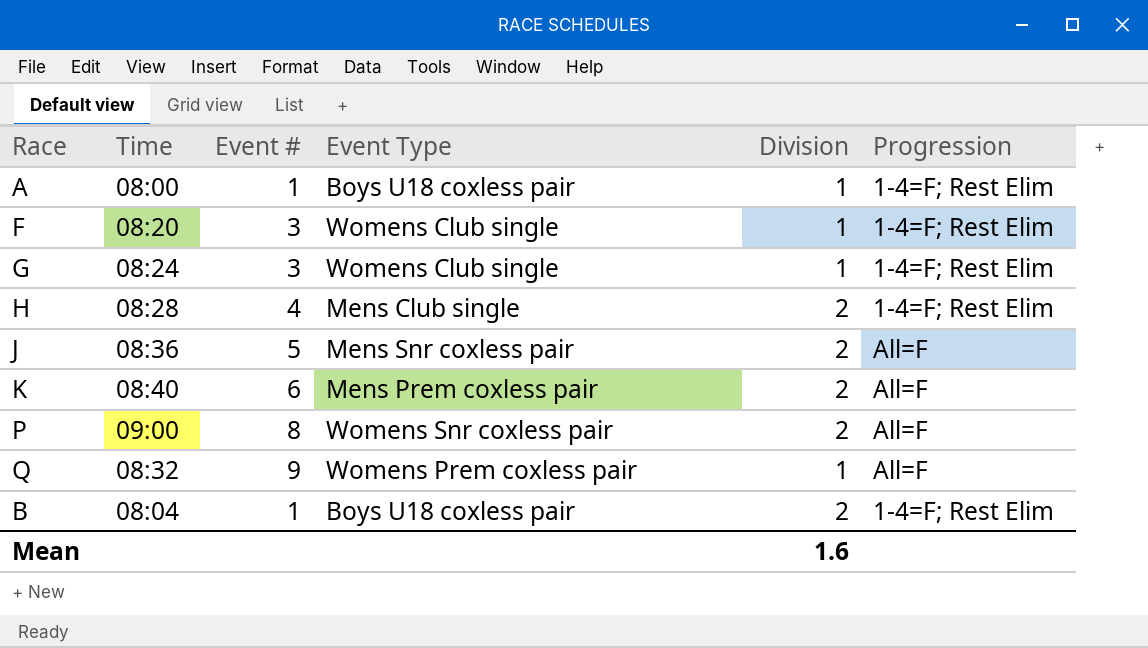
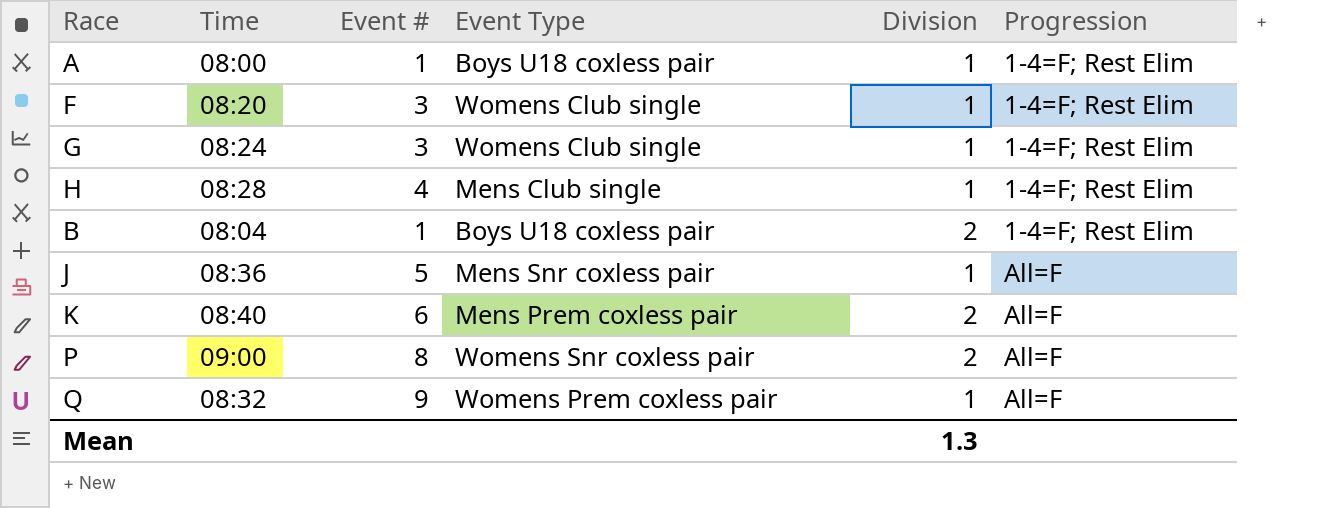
row order: none -> Progression ascending
H | Division: 2 -> 1
J | Division: 2 -> 1
Mean | Division: 1.6 -> 1.3

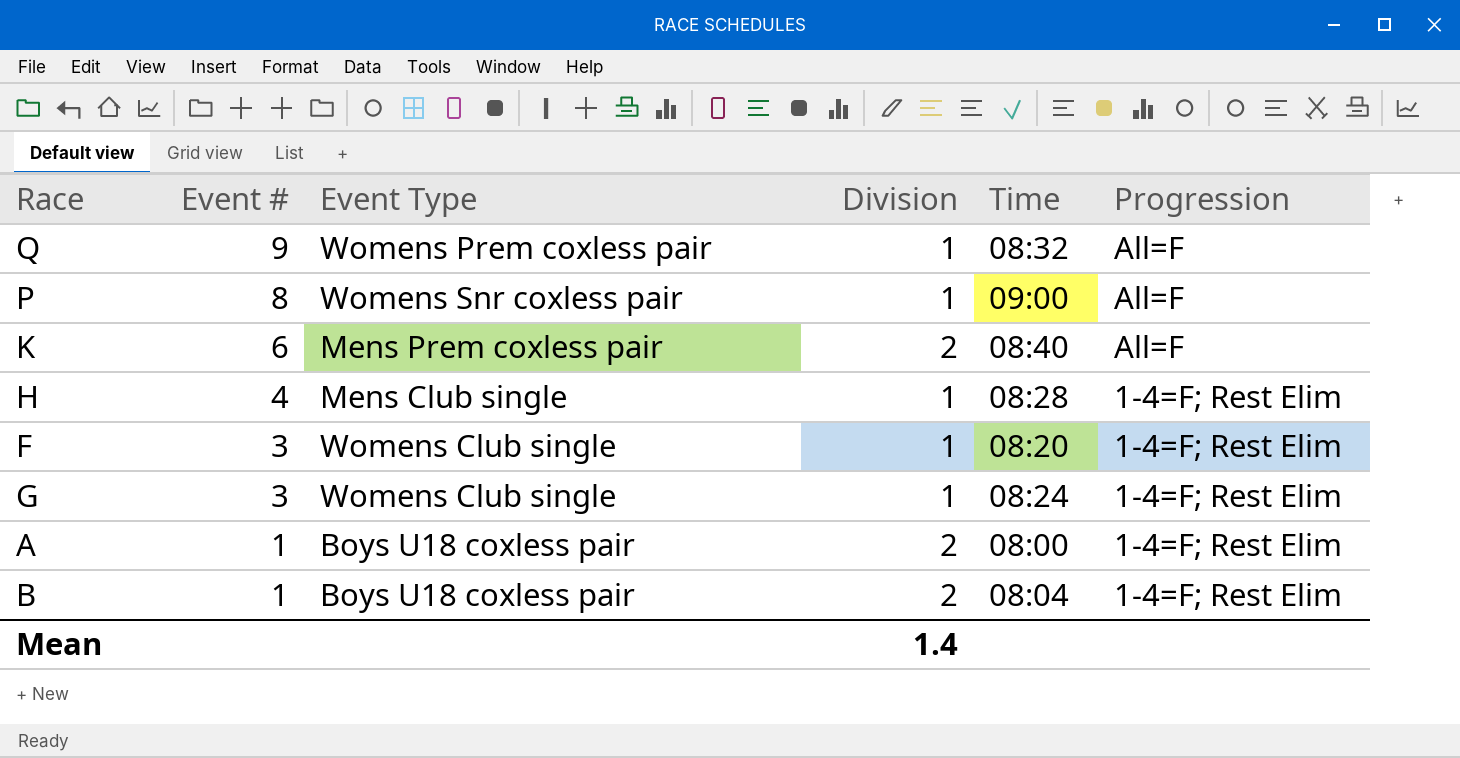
row order: Progression ascending -> Event # descending
column Time | position: 2 -> 5
row J: 08:36 | 5 | Mens Snr coxless pair | 1 | All=F -> none
P | Division: 2 -> 1
A | Division: 1 -> 2
Mean | Division: 1.3 -> 1.4

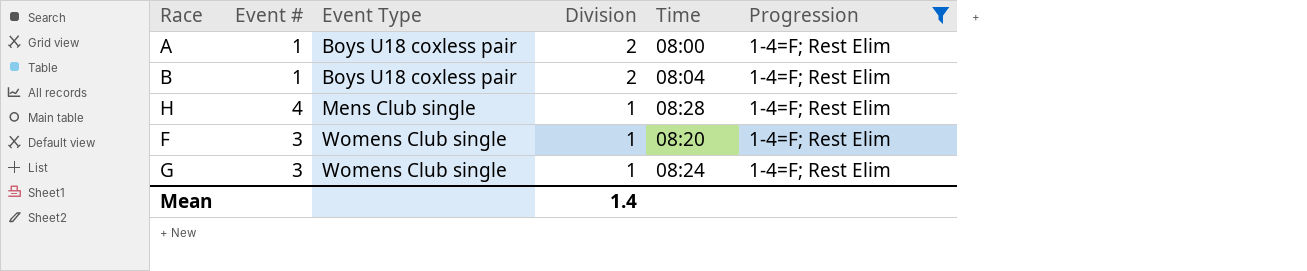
filter: none -> Progression = 1-4=F; Rest Elim
row order: Event # descending -> Event Type ascending

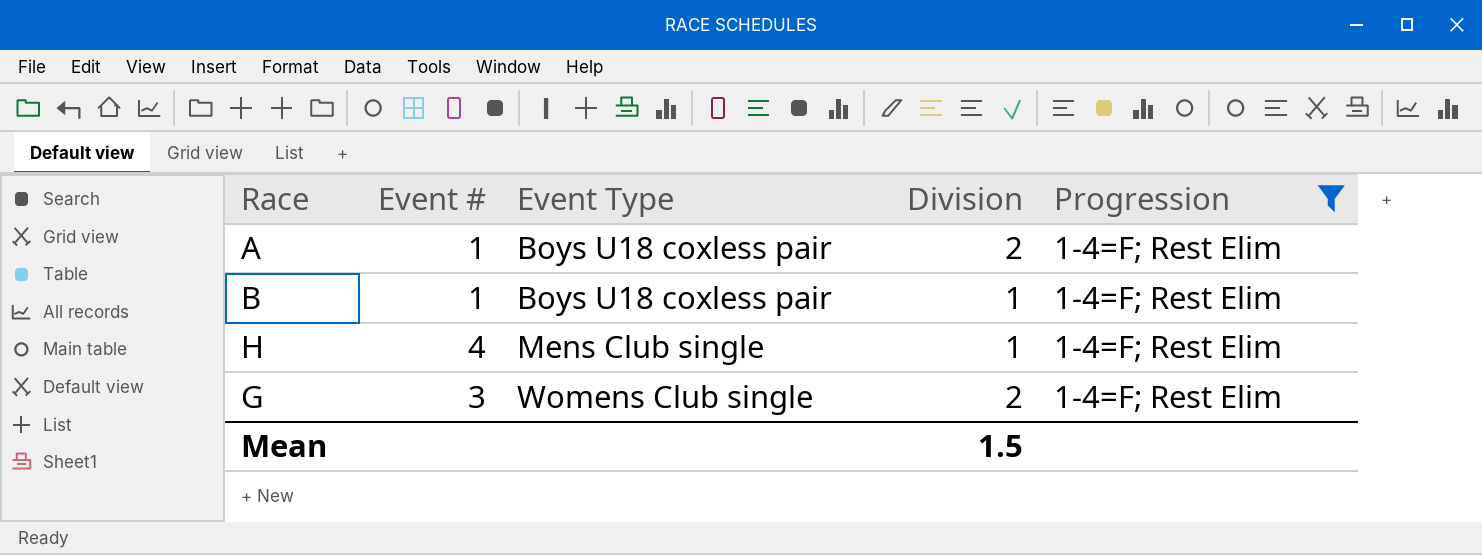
column Time | position: 5 -> none
row F: 3 | Womens Club single | 1 | 08:20 | 1-4=F; Rest Elim -> none
B | Division: 2 -> 1
G | Division: 1 -> 2
Mean | Division: 1.4 -> 1.5

